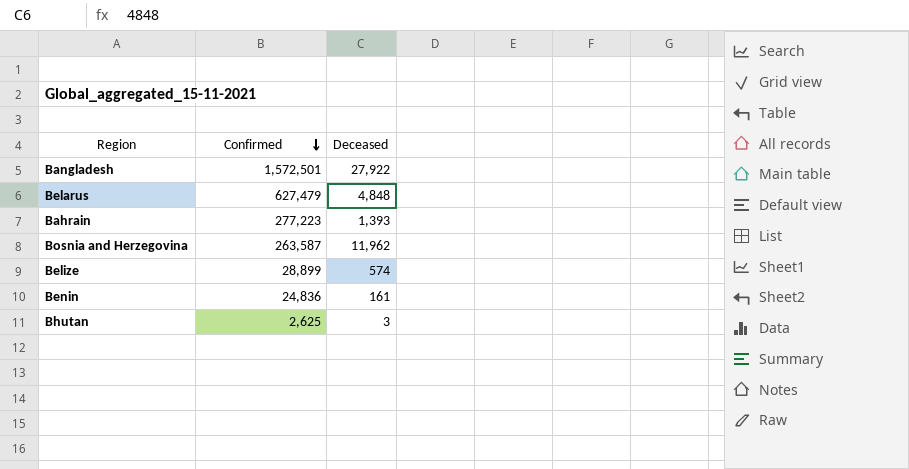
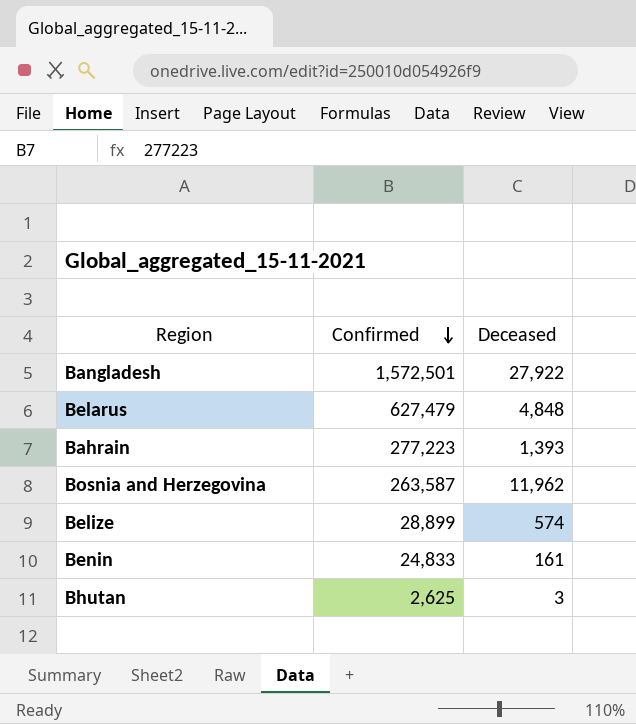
Benin | Confirmed: 24,836 -> 24,833

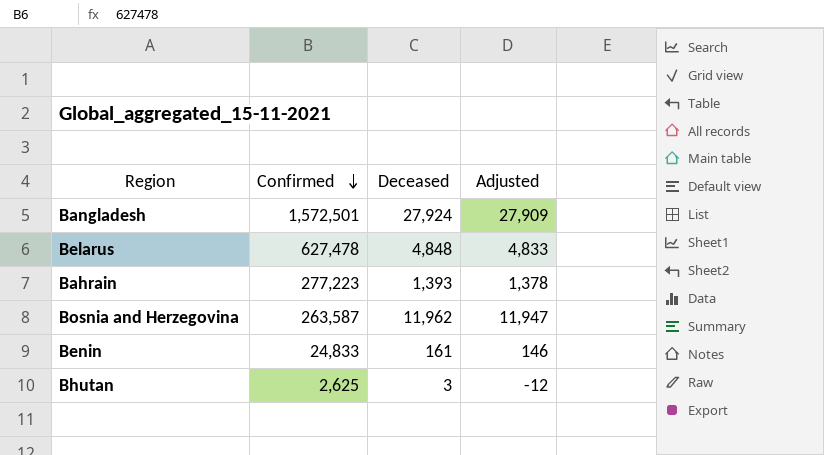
column Adjusted | formula: none -> [Deceased] - 15
row Belize: 28,899 | 574 -> none
Bangladesh | Deceased: 27,922 -> 27,924
Belarus | Confirmed: 627,479 -> 627,478

